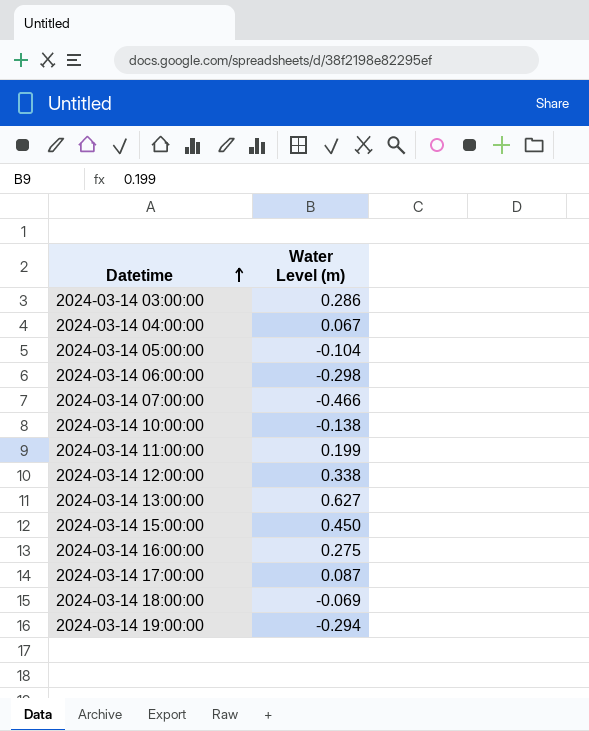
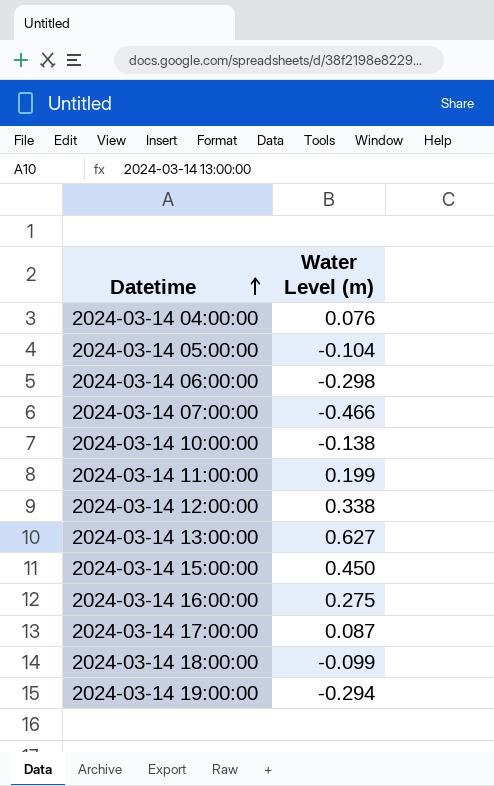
row 2024-03-14 03:00:00: 0.286 -> none
2024-03-14 04:00:00 | Water Level (m): 0.067 -> 0.076
2024-03-14 18:00:00 | Water Level (m): -0.069 -> -0.099

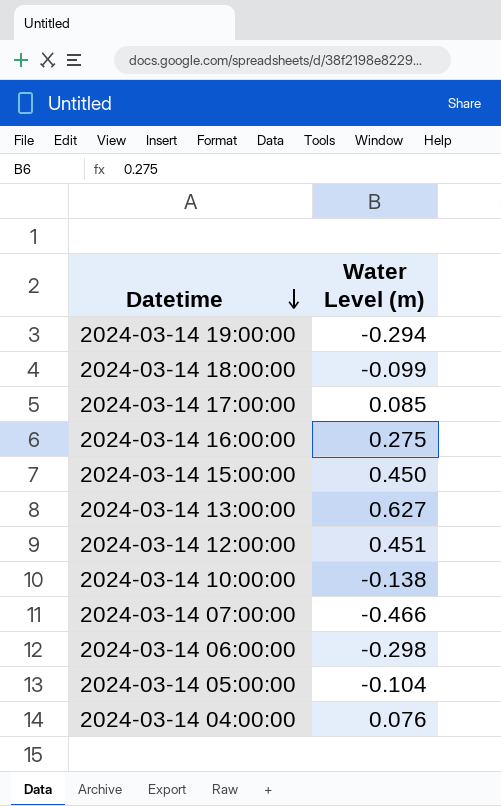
row order: Datetime ascending -> Datetime descending
row 2024-03-14 11:00:00: 0.199 -> none
2024-03-14 17:00:00 | Water Level (m): 0.087 -> 0.085
2024-03-14 12:00:00 | Water Level (m): 0.338 -> 0.451

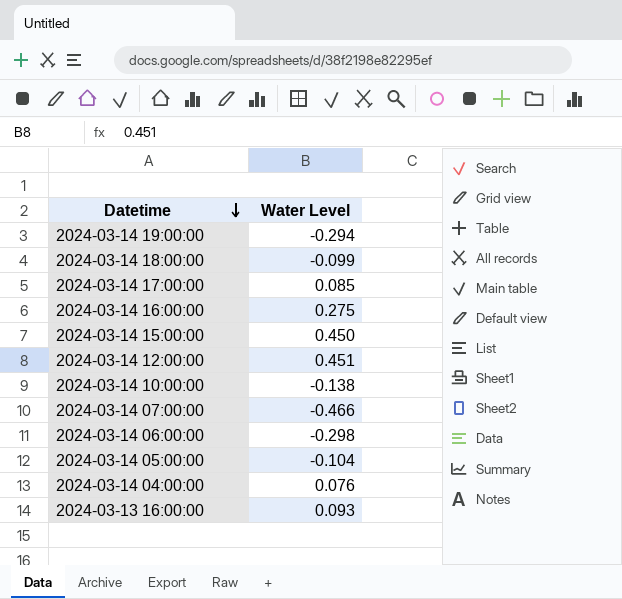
column name: Water Level (m) -> Water Level
row 2024-03-14 13:00:00: 0.627 -> none
row 2024-03-13 16:00:00: none -> 0.093

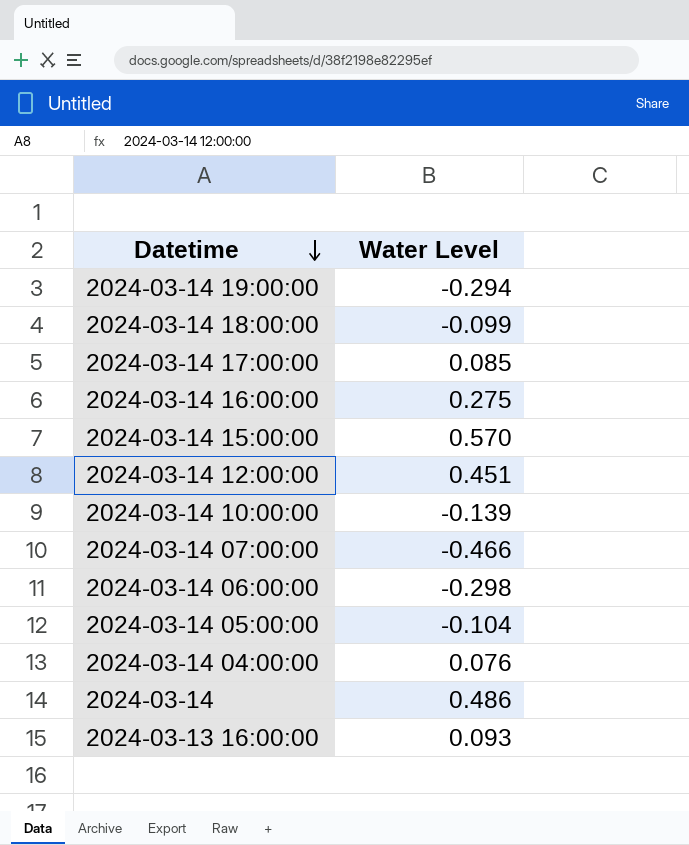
2024-03-14 15:00:00 | Water Level: 0.450 -> 0.570
2024-03-14 10:00:00 | Water Level: -0.138 -> -0.139
row 2024-03-14: none -> 0.486

